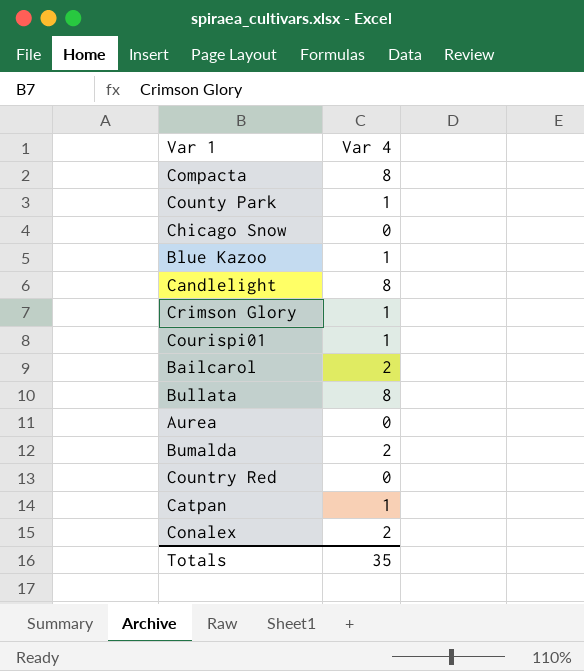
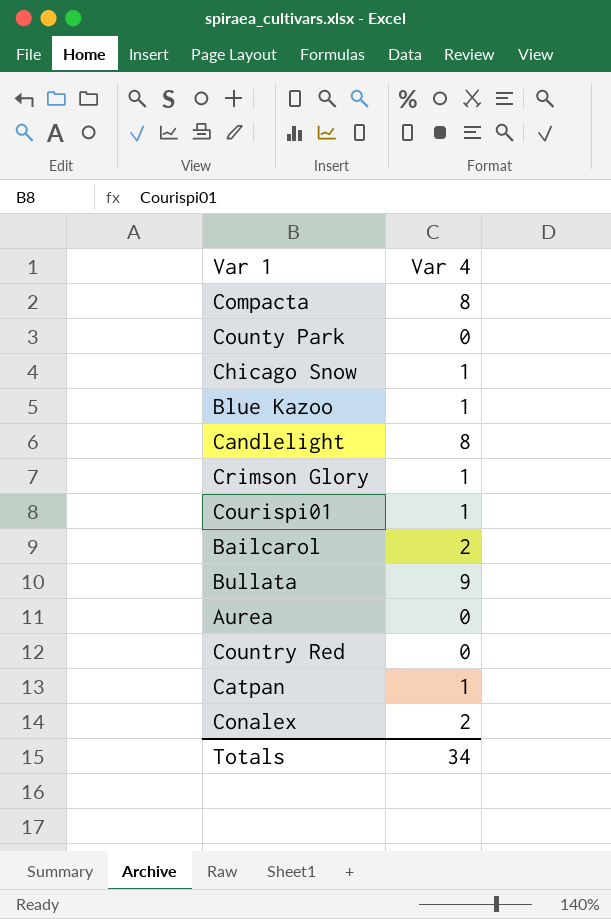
row Bumalda: 2 -> none
County Park | Var 4: 1 -> 0
Chicago Snow | Var 4: 0 -> 1
Bullata | Var 4: 8 -> 9
Totals | Var 4: 35 -> 34

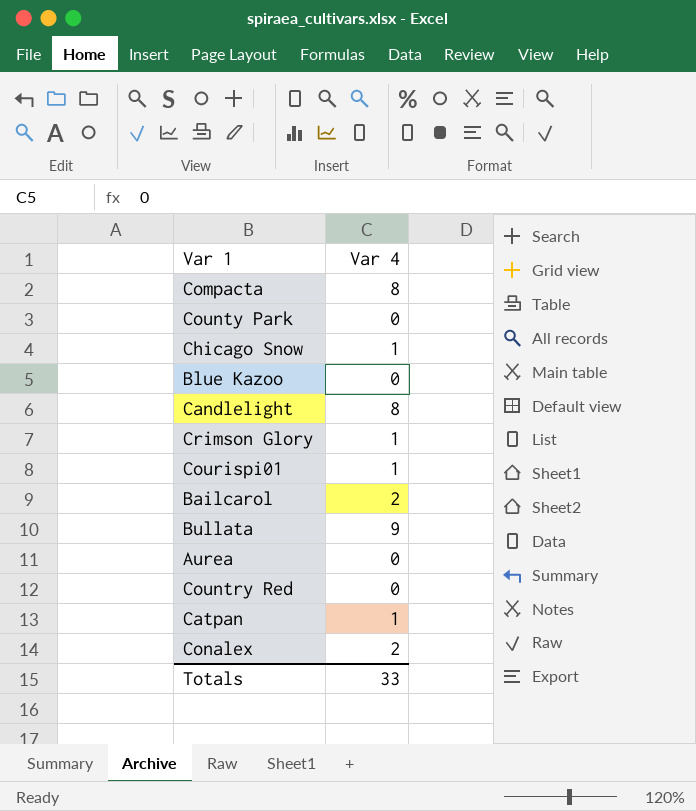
Blue Kazoo | Var 4: 1 -> 0
Totals | Var 4: 34 -> 33

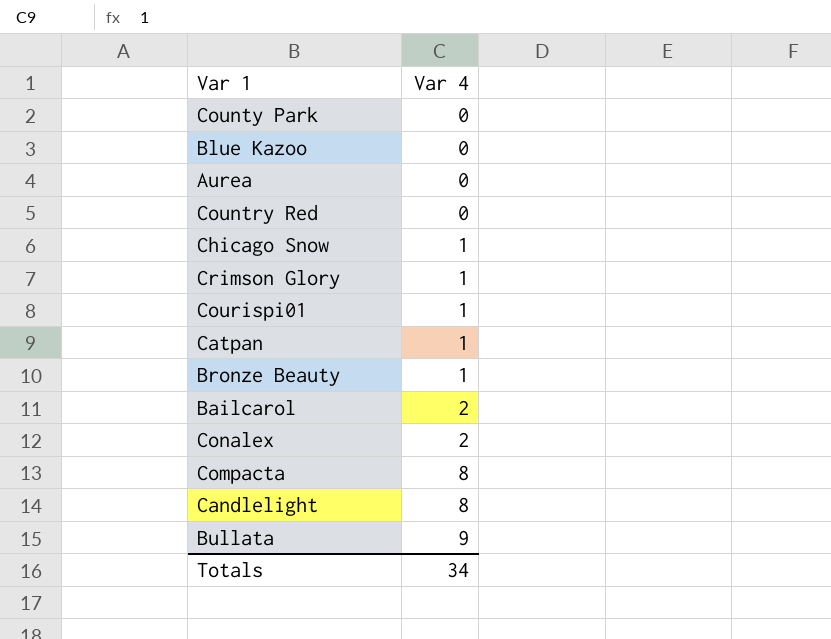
row order: none -> Var 4 ascending
row Bronze Beauty: none -> 1
Totals | Var 4: 33 -> 34

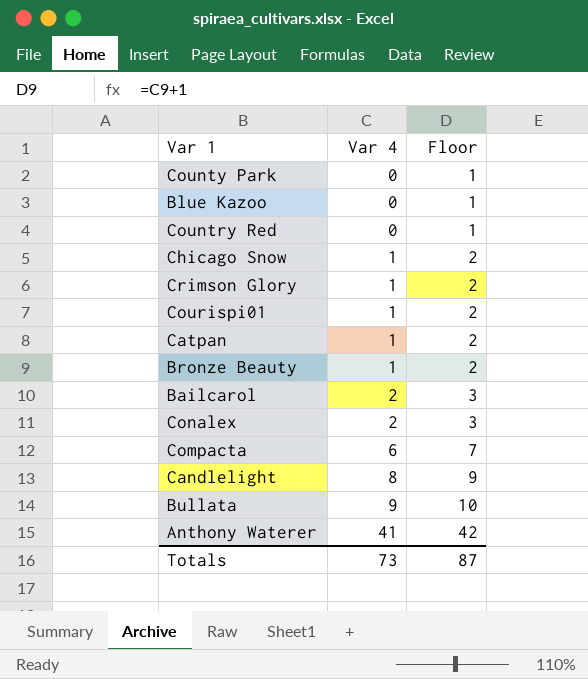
column Floor | formula: none -> [Var 4] + 1
row Aurea: 0 -> none
Compacta | Var 4: 8 -> 6
row Anthony Waterer: none -> 41 | 42
Totals | Var 4: 34 -> 73

